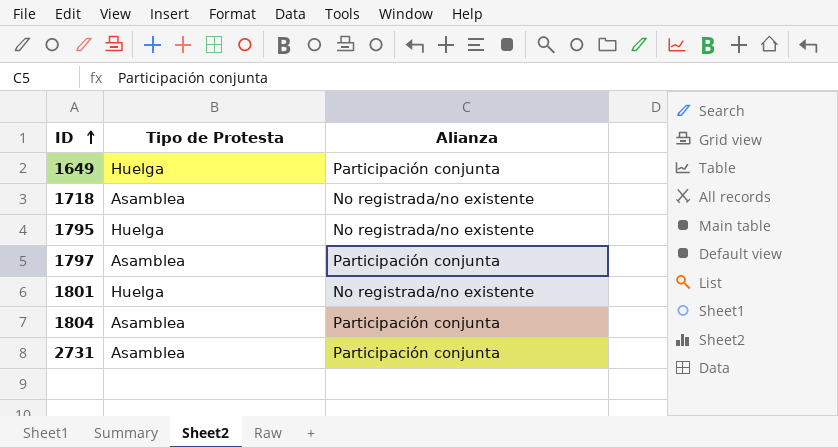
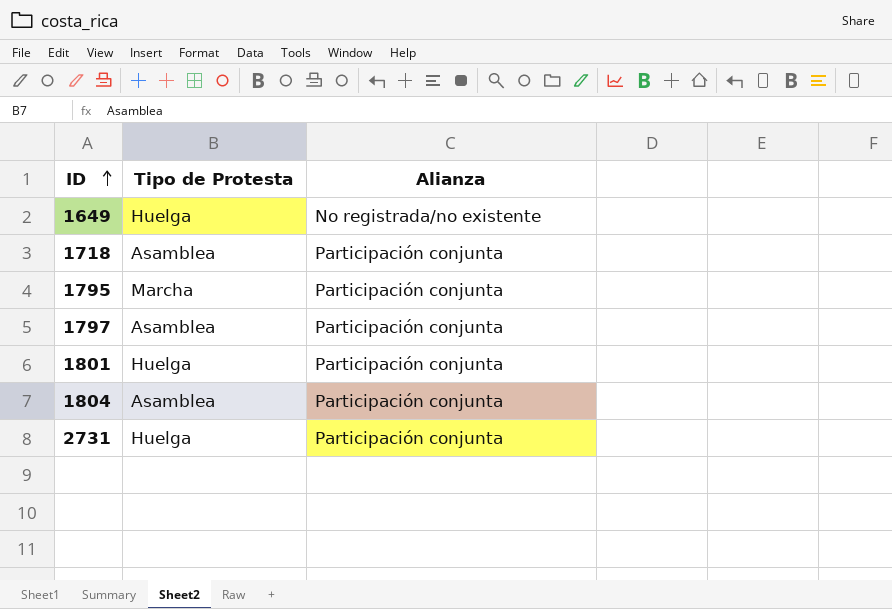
1649 | Alianza: Participación conjunta -> No registrada/no existente
1718 | Alianza: No registrada/no existente -> Participación conjunta
1795 | Tipo de Protesta: Huelga -> Marcha
1795 | Alianza: No registrada/no existente -> Participación conjunta
1801 | Alianza: No registrada/no existente -> Participación conjunta
2731 | Tipo de Protesta: Asamblea -> Huelga

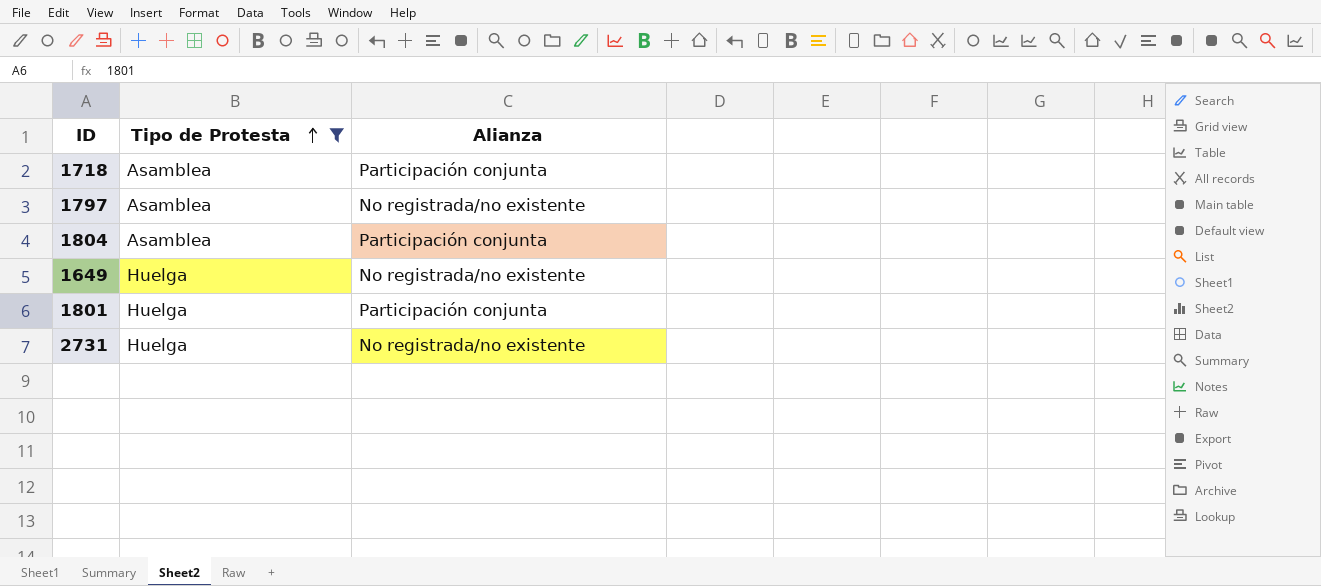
filter: none -> Tipo de Protesta != Marcha
row order: ID ascending -> Tipo de Protesta ascending
1797 | Alianza: Participación conjunta -> No registrada/no existente
2731 | Alianza: Participación conjunta -> No registrada/no existente

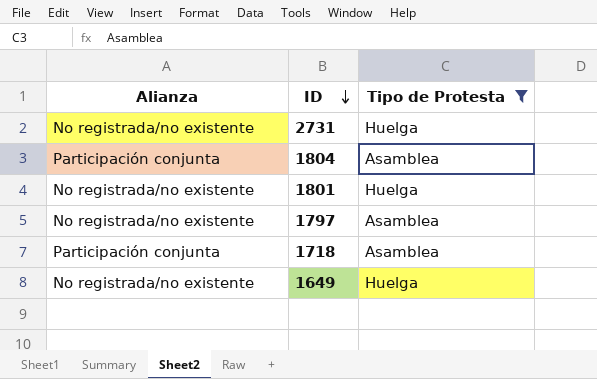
row order: Tipo de Protesta ascending -> ID descending
column Alianza | position: 3 -> 1
1801 | Alianza: Participación conjunta -> No registrada/no existente

